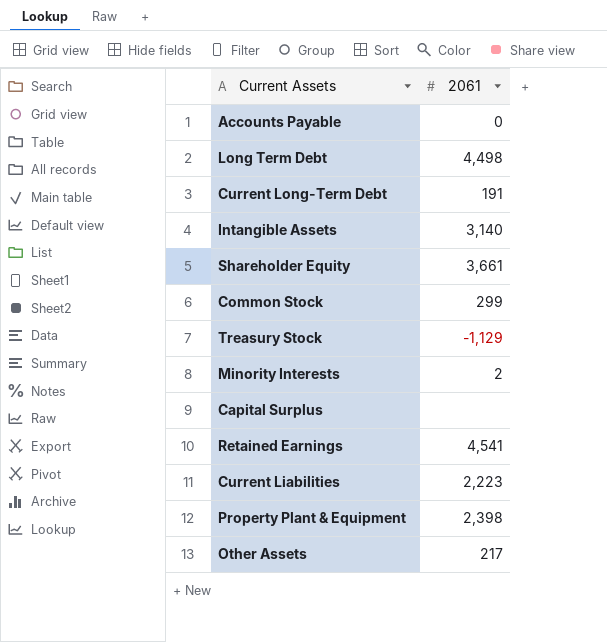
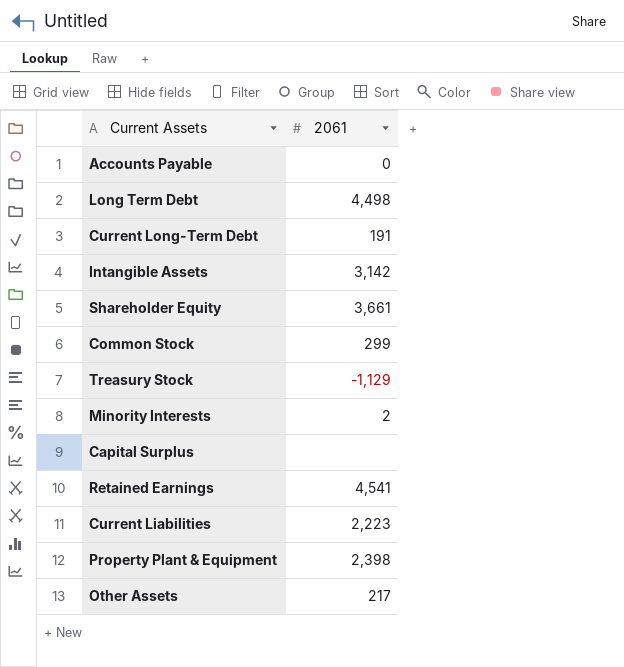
Intangible Assets | 2061: 3,140 -> 3,142

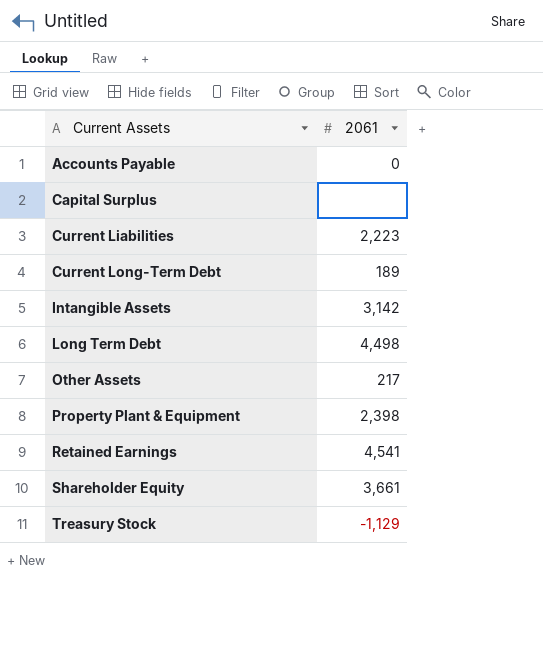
row order: none -> Current Assets ascending
row Common Stock: 299 -> none
row Minority Interests: 2 -> none
Current Long-Term Debt | 2061: 191 -> 189

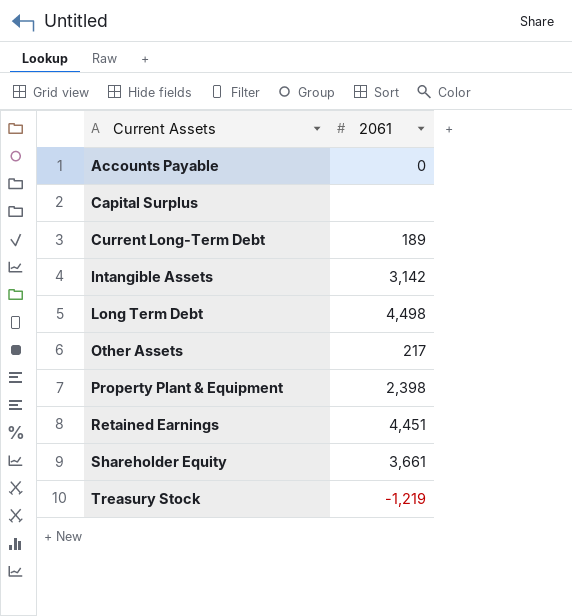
row Current Liabilities: 2,223 -> none
Retained Earnings | 2061: 4,541 -> 4,451
Treasury Stock | 2061: -1,129 -> -1,219

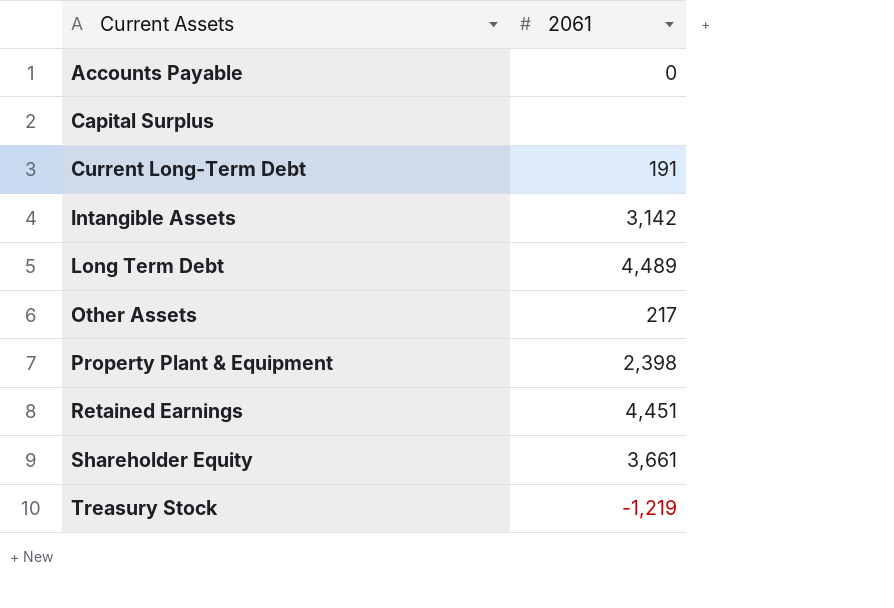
Current Long-Term Debt | 2061: 189 -> 191
Long Term Debt | 2061: 4,498 -> 4,489

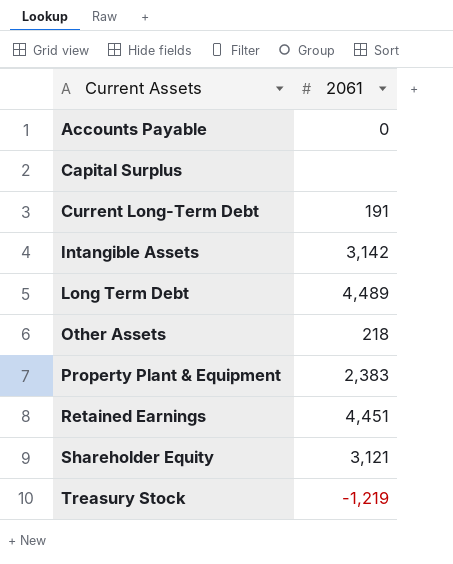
Other Assets | 2061: 217 -> 218
Property Plant & Equipment | 2061: 2,398 -> 2,383
Shareholder Equity | 2061: 3,661 -> 3,121

